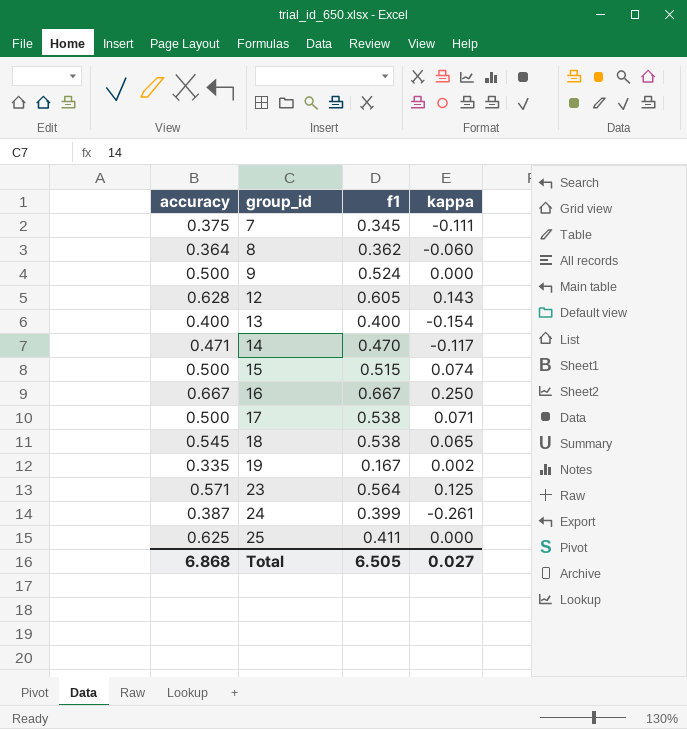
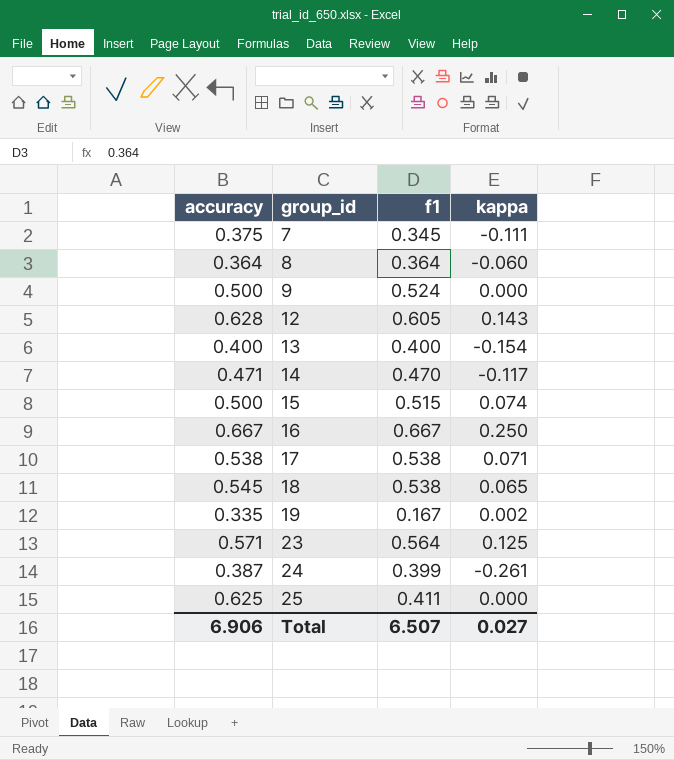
8 | f1: 0.362 -> 0.364
17 | accuracy: 0.500 -> 0.538
Total | accuracy: 6.868 -> 6.906
Total | f1: 6.505 -> 6.507

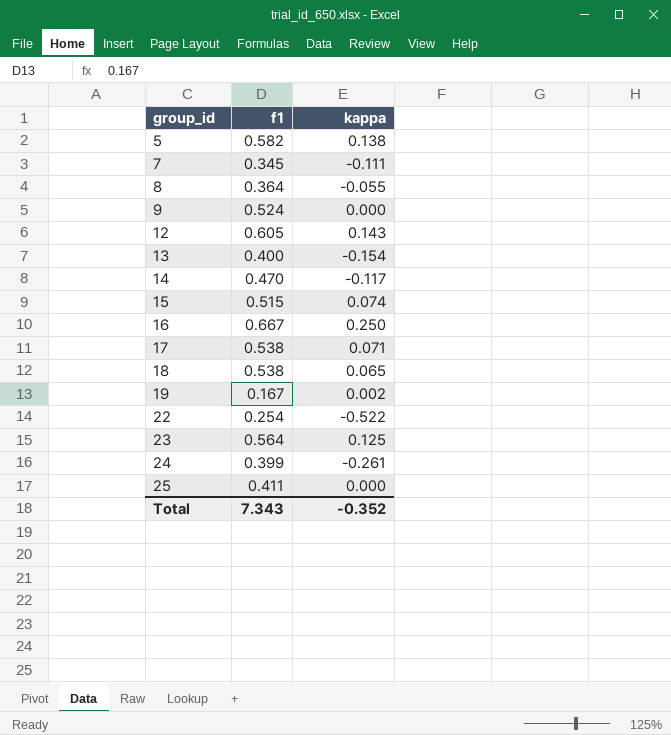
column accuracy | position: 1 -> none
row 5: none -> 0.582 | 0.138
8 | kappa: -0.060 -> -0.055
row 22: none -> 0.254 | -0.522
Total | f1: 6.507 -> 7.343
Total | kappa: 0.027 -> -0.352

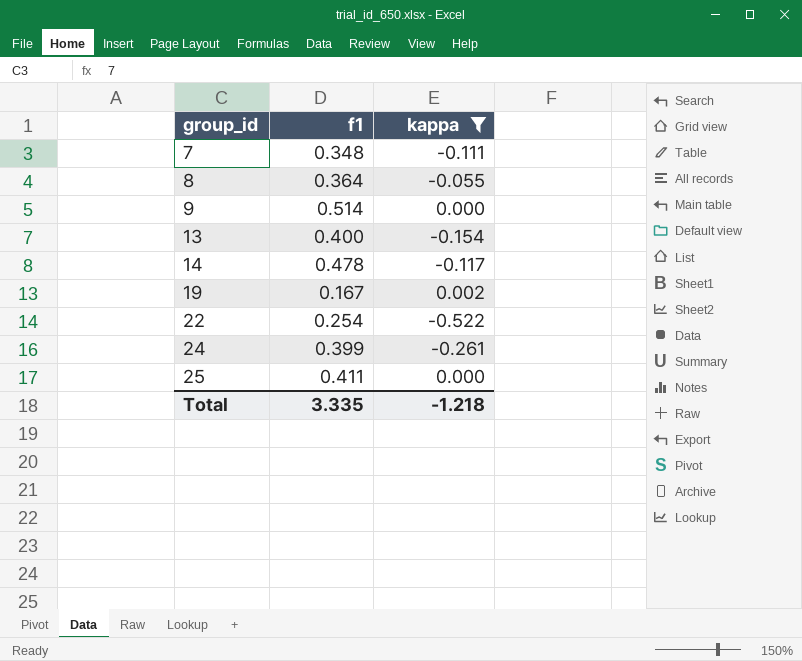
filter: none -> kappa <= 0.002
7 | f1: 0.345 -> 0.348
9 | f1: 0.524 -> 0.514
14 | f1: 0.470 -> 0.478
Total | f1: 7.343 -> 3.335
Total | kappa: -0.352 -> -1.218

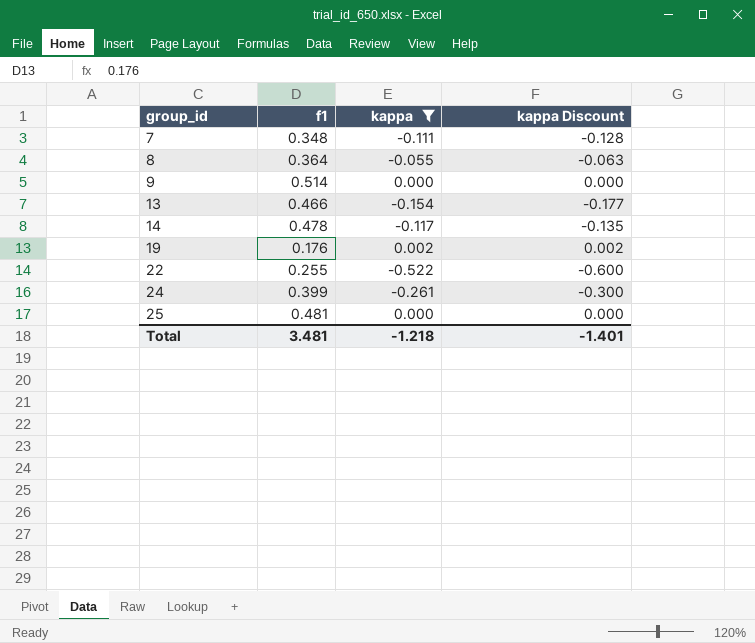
column kappa Discount | formula: none -> [kappa] * 1.15
13 | f1: 0.400 -> 0.466
19 | f1: 0.167 -> 0.176
22 | f1: 0.254 -> 0.255
25 | f1: 0.411 -> 0.481
Total | f1: 3.335 -> 3.481

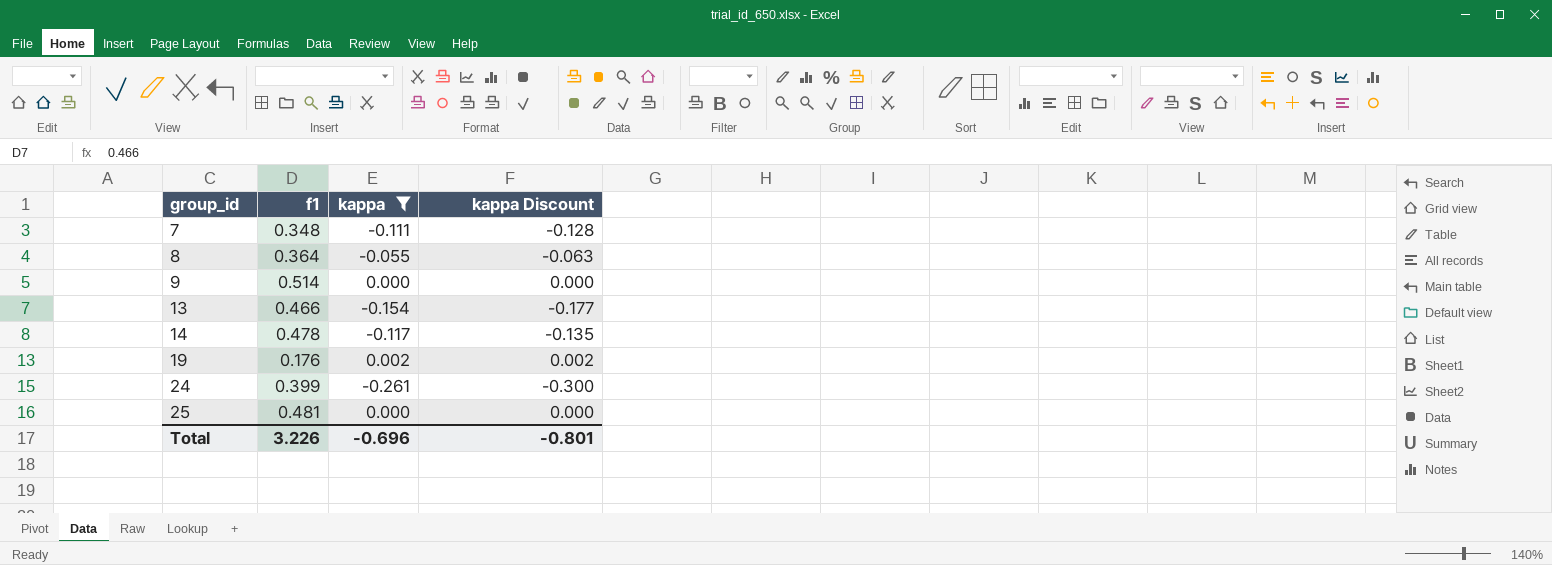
row 22: 0.255 | -0.522 | -0.600 -> none
Total | f1: 3.481 -> 3.226
Total | kappa: -1.218 -> -0.696
Total | kappa Discount: -1.401 -> -0.801

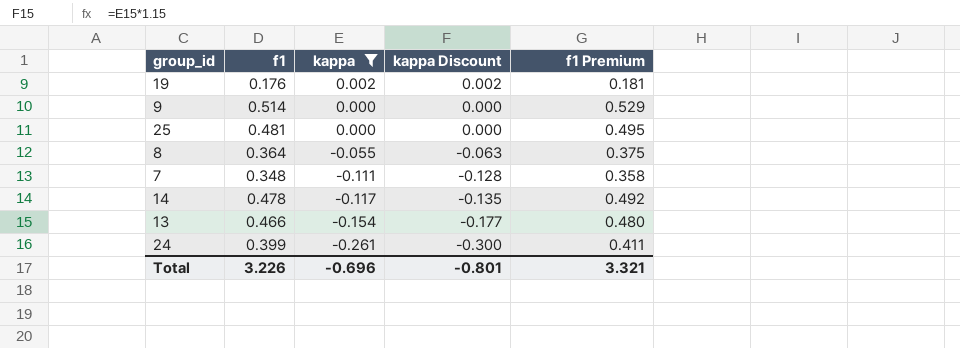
row order: group_id ascending -> kappa descending
column f1 Premium | formula: none -> [f1] * 1.03

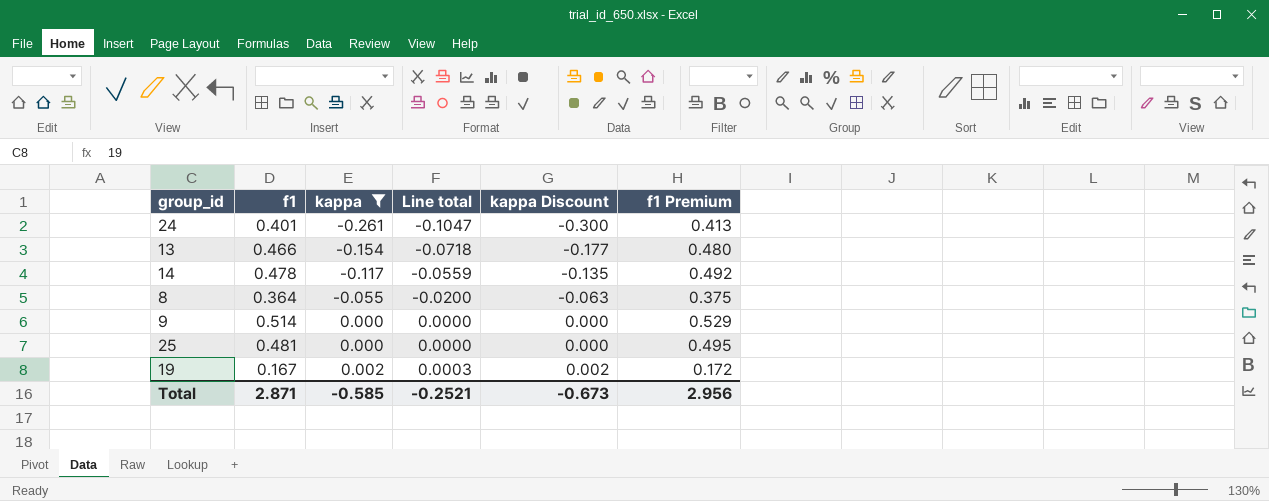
row order: kappa descending -> kappa ascending
column Line total | formula: none -> [f1] * [kappa]
row 7: 0.348 | -0.111 | -0.128 | 0.358 -> none
24 | f1: 0.399 -> 0.401
24 | f1 Premium: 0.411 -> 0.413
19 | f1: 0.176 -> 0.167
19 | f1 Premium: 0.181 -> 0.172
Total | f1: 3.226 -> 2.871
Total | kappa: -0.696 -> -0.585
Total | kappa Discount: -0.801 -> -0.673
Total | f1 Premium: 3.321 -> 2.956

